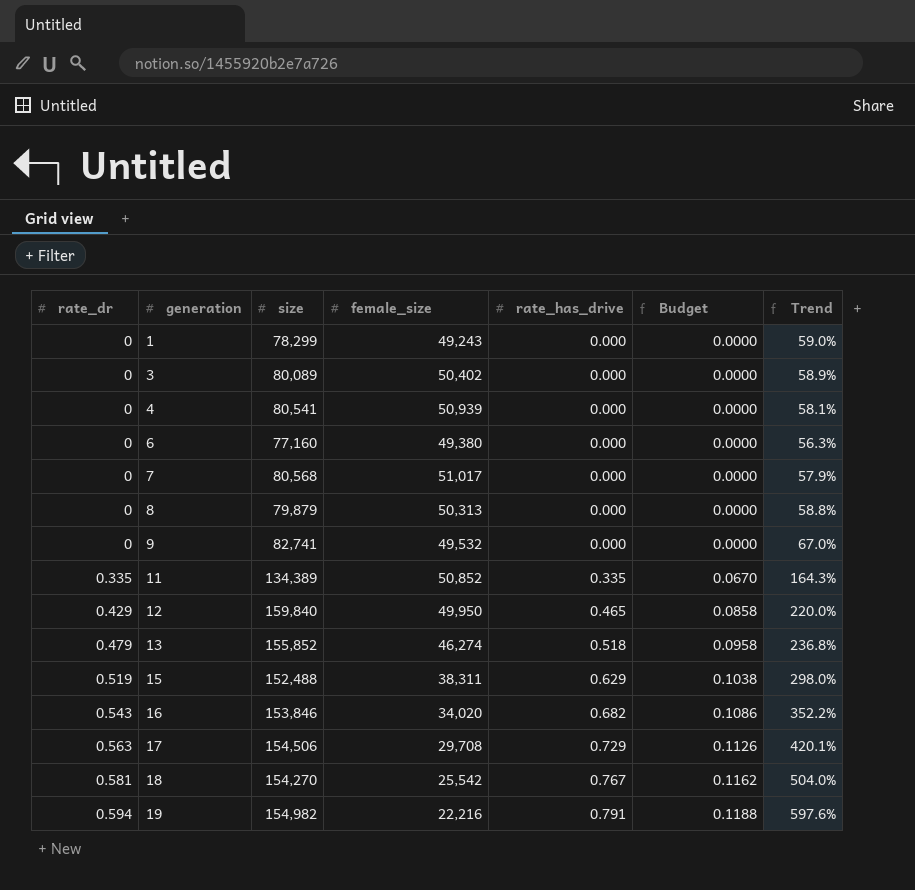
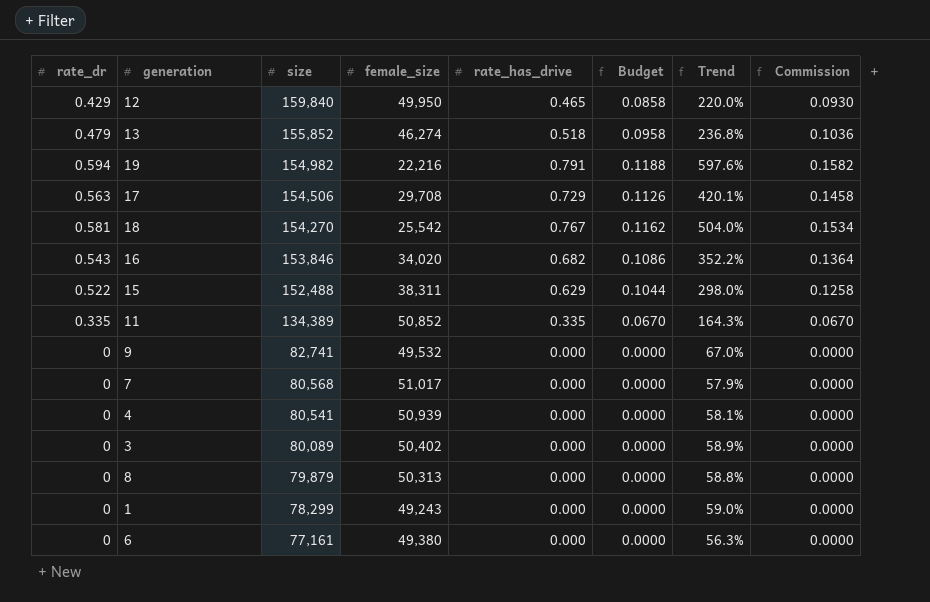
row order: rate_dr ascending -> size descending
column Commission | formula: none -> [rate_has_drive] * 0.2
15 | rate_dr: 0.519 -> 0.522
15 | Budget: 0.1038 -> 0.1044
6 | size: 77,160 -> 77,161

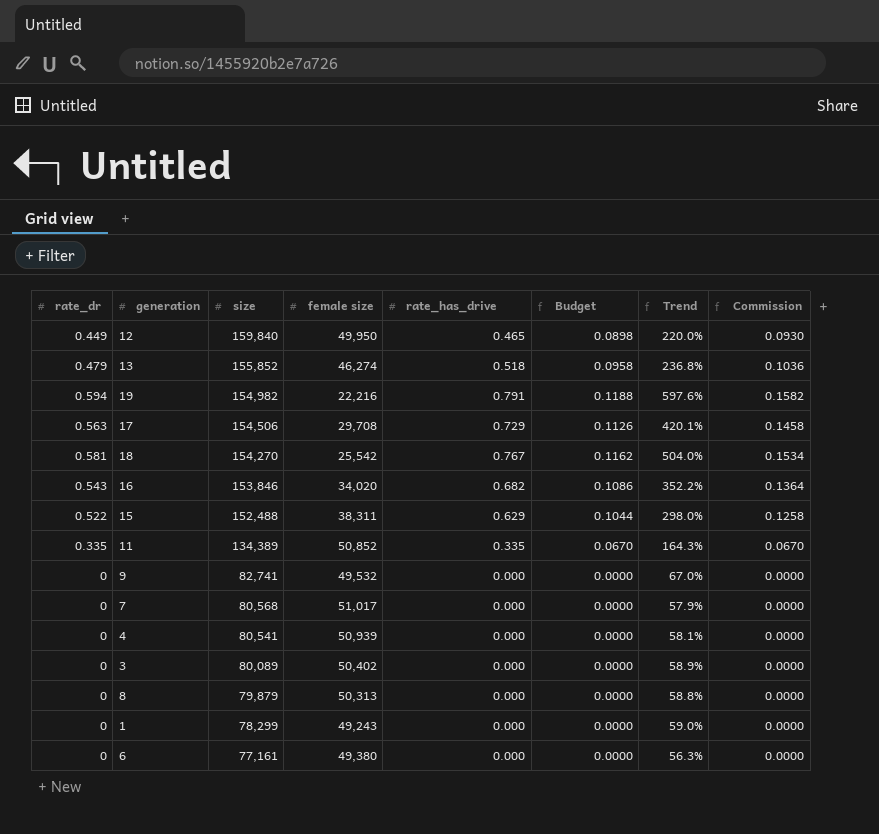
column name: female_size -> female size
12 | rate_dr: 0.429 -> 0.449
12 | Budget: 0.0858 -> 0.0898

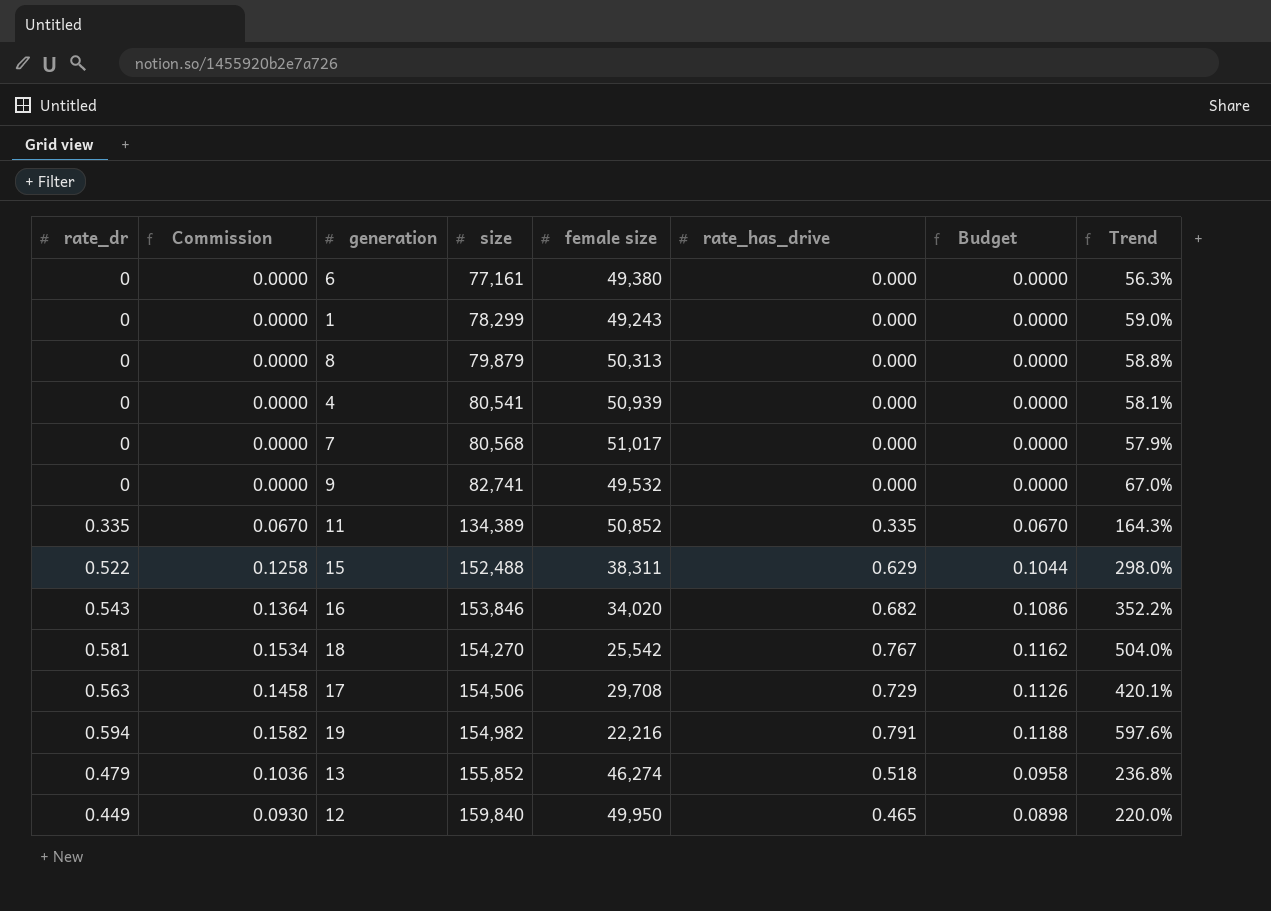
row order: size descending -> size ascending
column Commission | position: 8 -> 2
row 3: 0 | 80,089 | 50,402 | 0.000 | 0.0000 | 58.9% | 0.0000 -> none

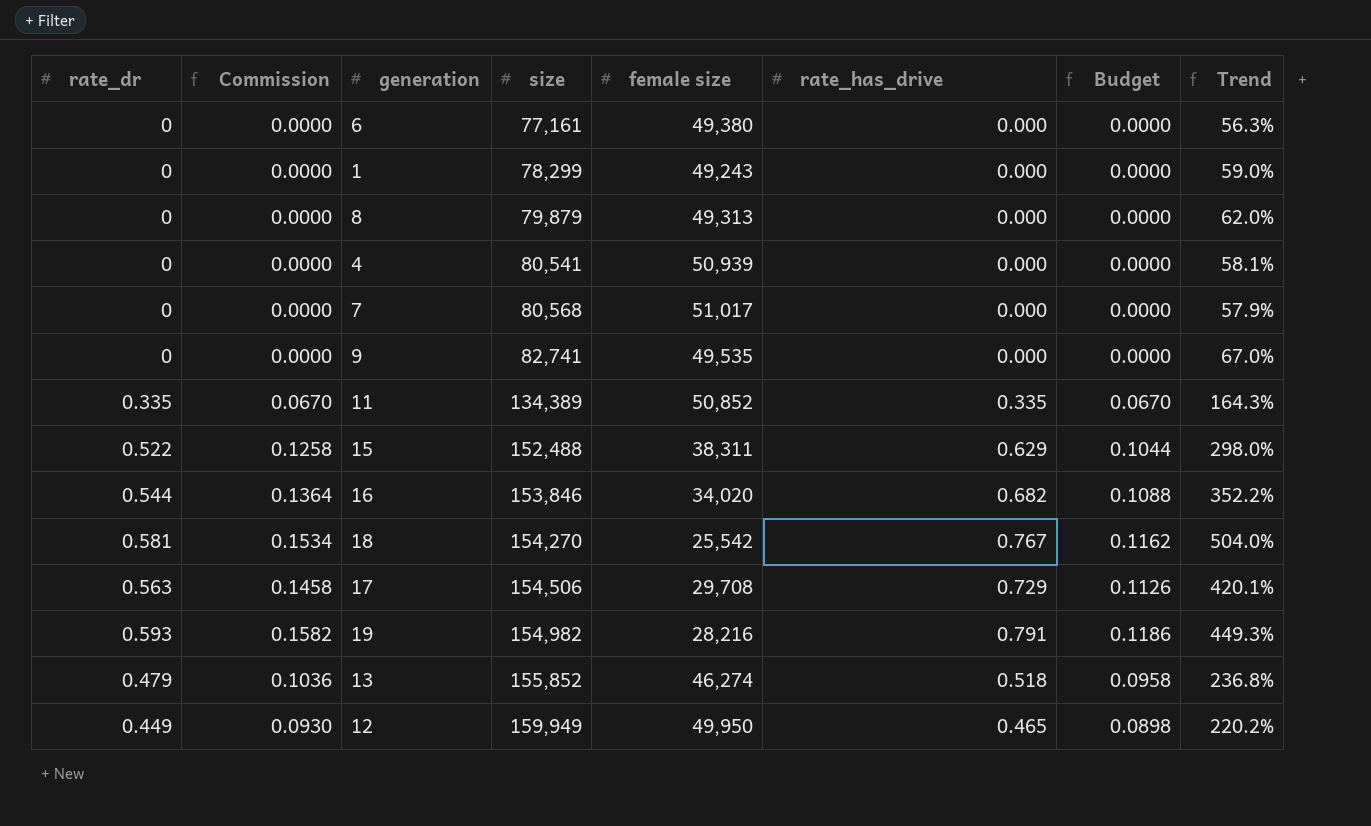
8 | female size: 50,313 -> 49,313
8 | Trend: 58.8% -> 62.0%
9 | female size: 49,532 -> 49,535
16 | rate_dr: 0.543 -> 0.544
16 | Budget: 0.1086 -> 0.1088
19 | rate_dr: 0.594 -> 0.593
19 | female size: 22,216 -> 28,216
19 | Budget: 0.1188 -> 0.1186
19 | Trend: 597.6% -> 449.3%
12 | size: 159,840 -> 159,949
12 | Trend: 220.0% -> 220.2%

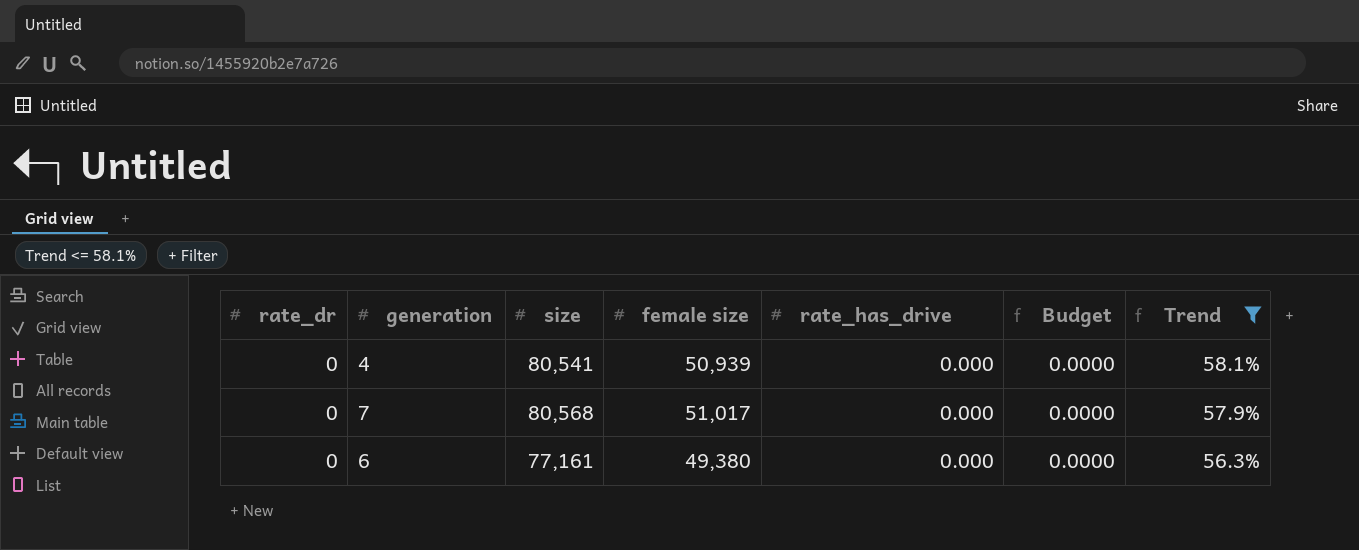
filter: none -> Trend <= 58.1%
row order: size ascending -> Trend descending
column Commission | formula: [rate_has_drive] * 0.2 -> none

